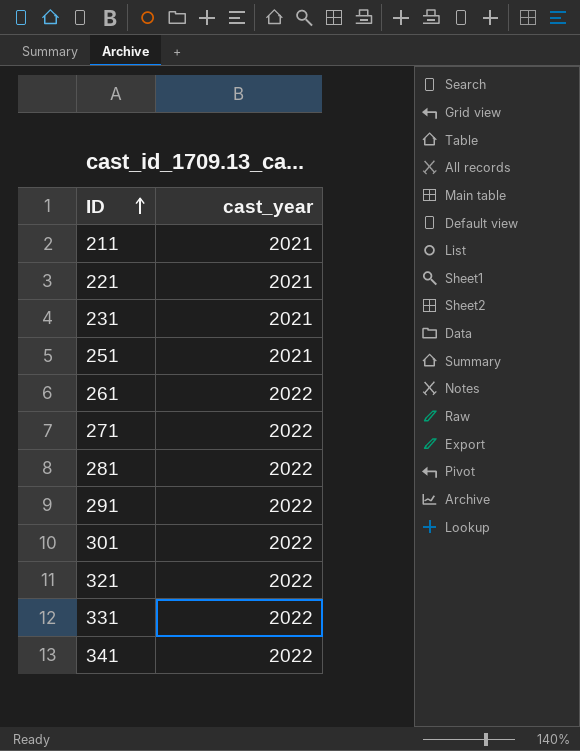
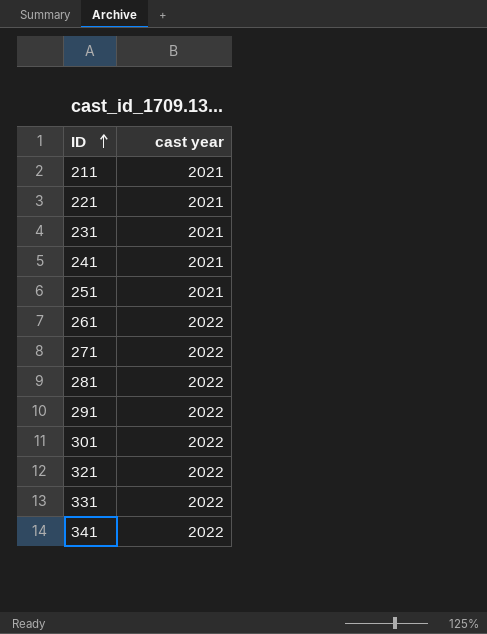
column name: cast_year -> cast year
row 241: none -> 2021

